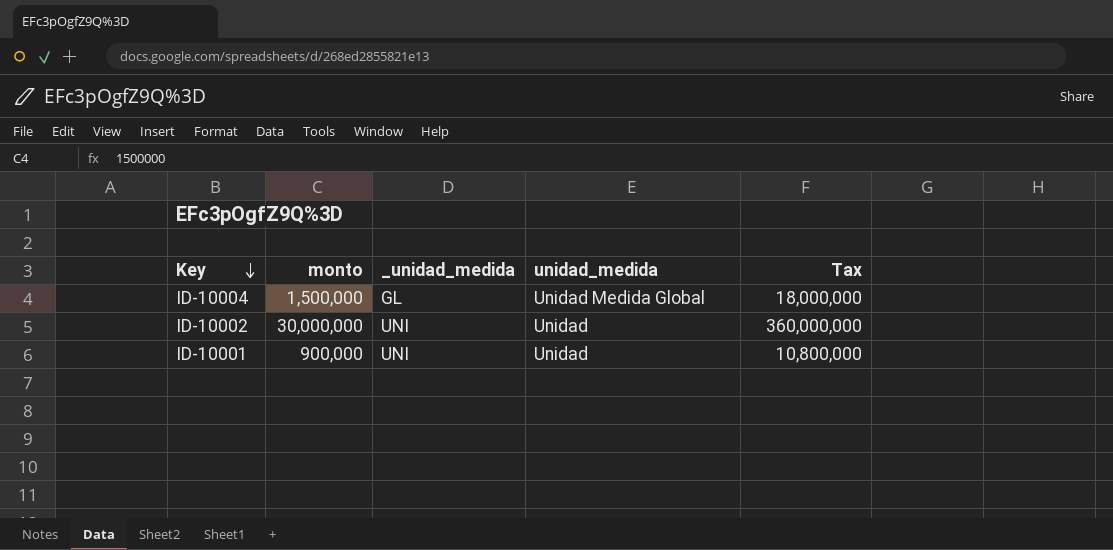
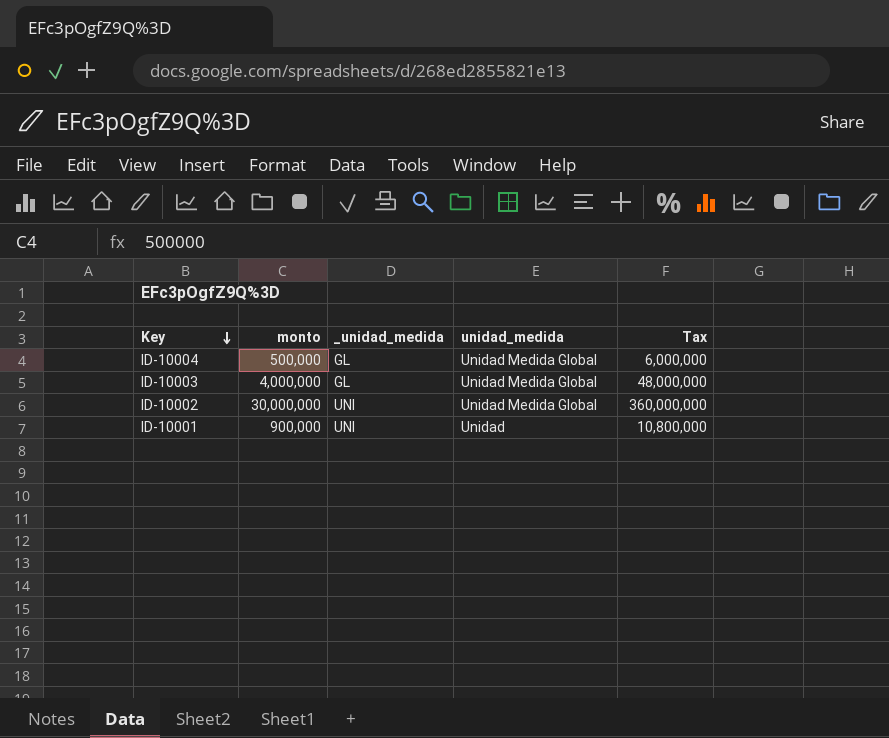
ID-10004 | monto: 1,500,000 -> 500,000
ID-10004 | Tax: 18,000,000 -> 6,000,000
row ID-10003: none -> 4,000,000 | GL | Unidad Medida Global | 48,000,000
ID-10002 | unidad_medida: Unidad -> Unidad Medida Global

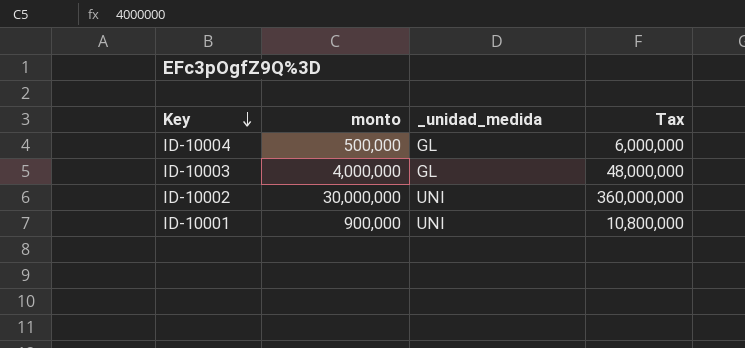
column unidad_medida | position: 4 -> none

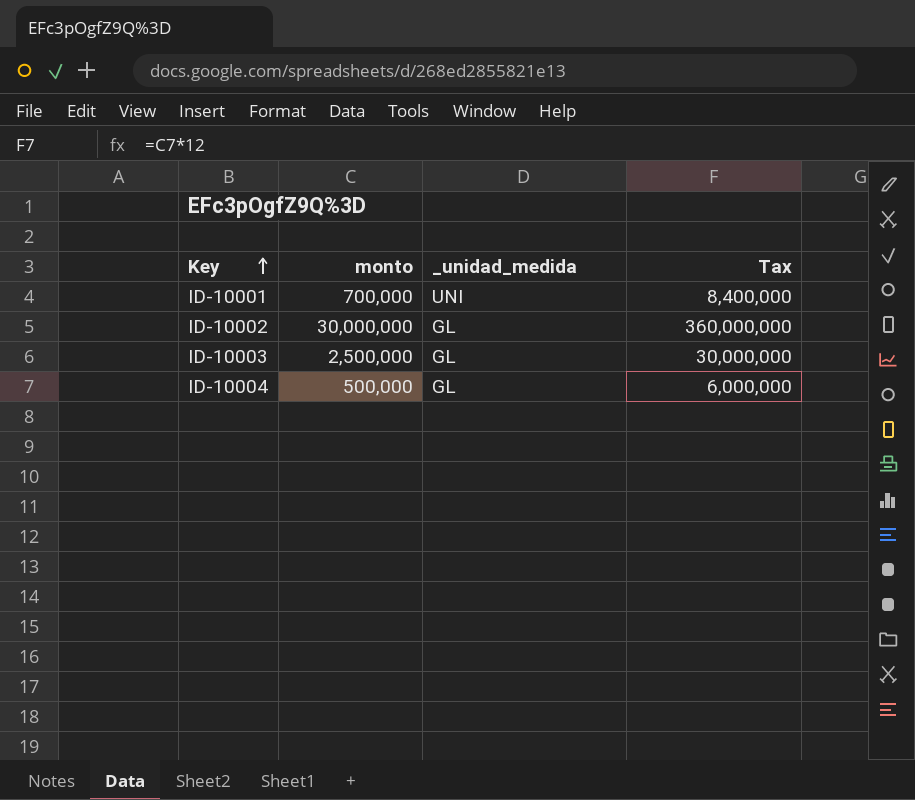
row order: Key descending -> Key ascending
ID-10001 | monto: 900,000 -> 700,000
ID-10001 | Tax: 10,800,000 -> 8,400,000
ID-10002 | _unidad_medida: UNI -> GL
ID-10003 | monto: 4,000,000 -> 2,500,000
ID-10003 | Tax: 48,000,000 -> 30,000,000

